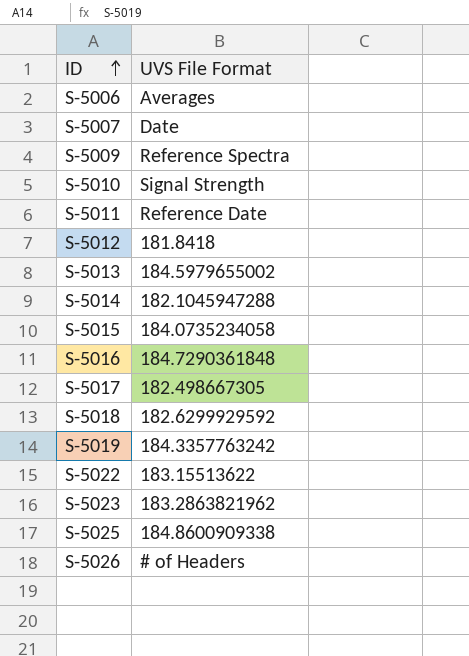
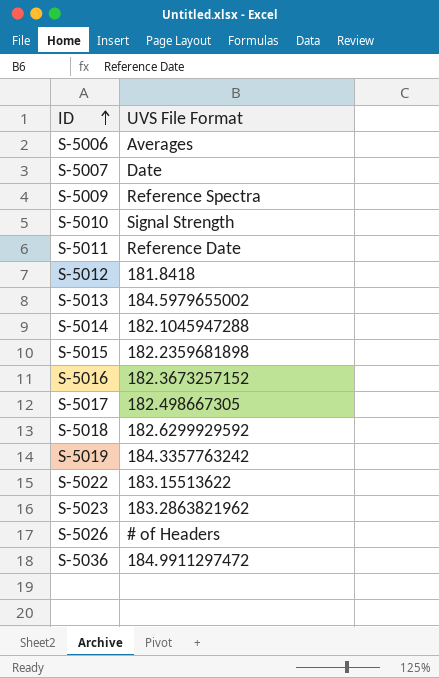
row S-5025: 184.8600909338 -> none
S-5015 | UVS File Format: 184.0735234058 -> 182.2359681898
S-5016 | UVS File Format: 184.7290361848 -> 182.3673257152
row S-5036: none -> 184.9911297472

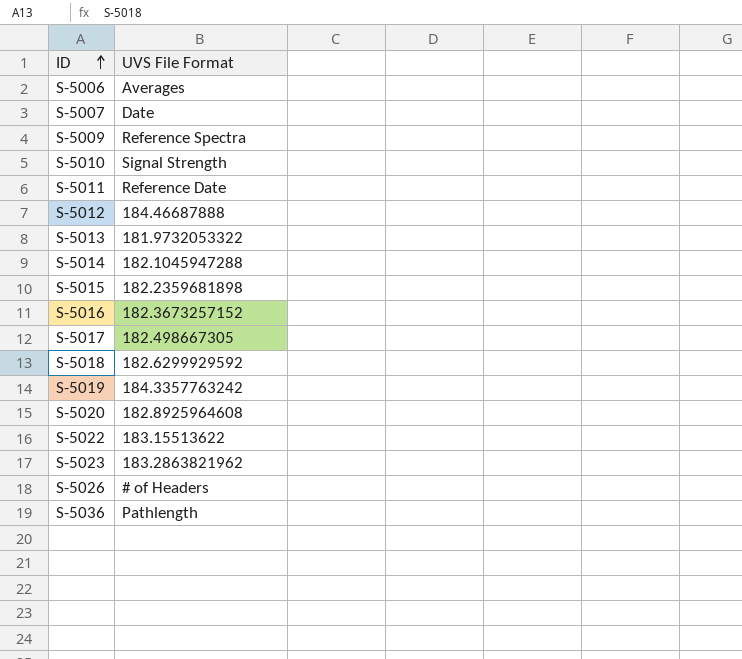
S-5012 | UVS File Format: 181.8418 -> 184.46687888
S-5013 | UVS File Format: 184.5979655002 -> 181.9732053322
row S-5020: none -> 182.8925964608
S-5036 | UVS File Format: 184.9911297472 -> Pathlength

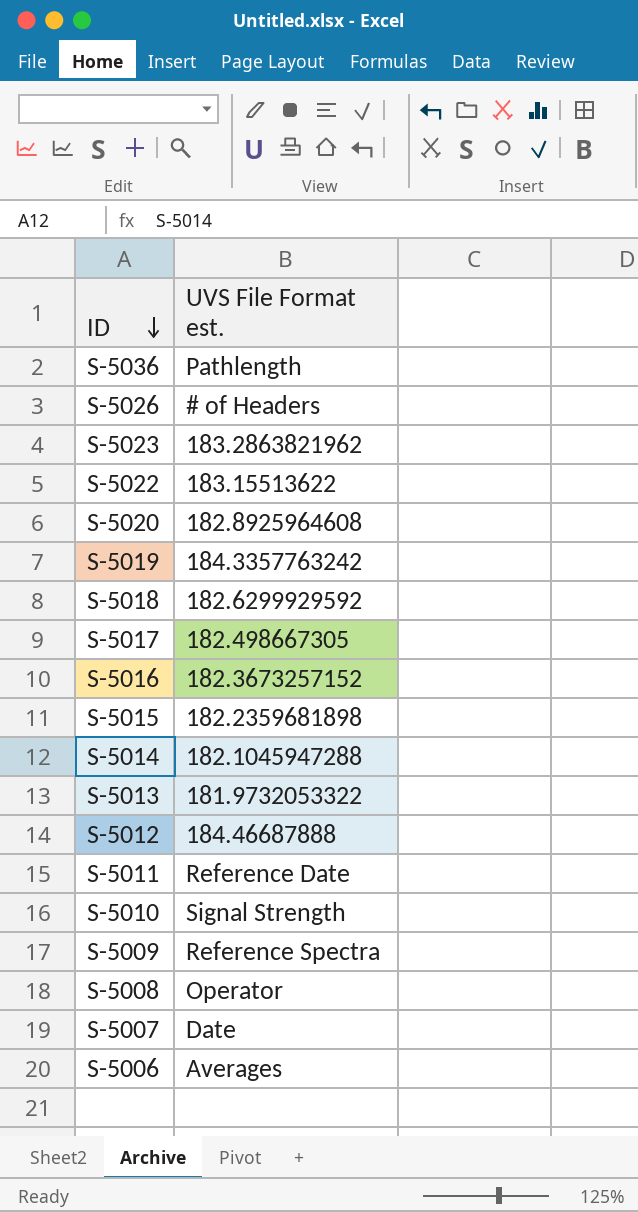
row order: ID ascending -> ID descending
column name: UVS File Format -> UVS File Format est.
row S-5008: none -> Operator

